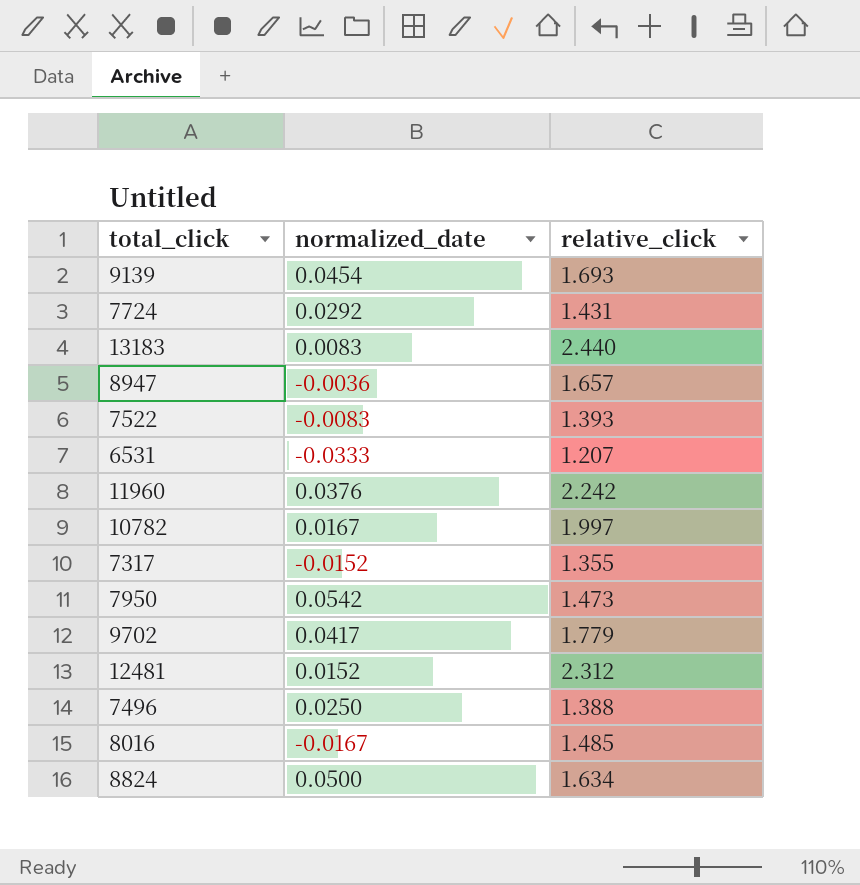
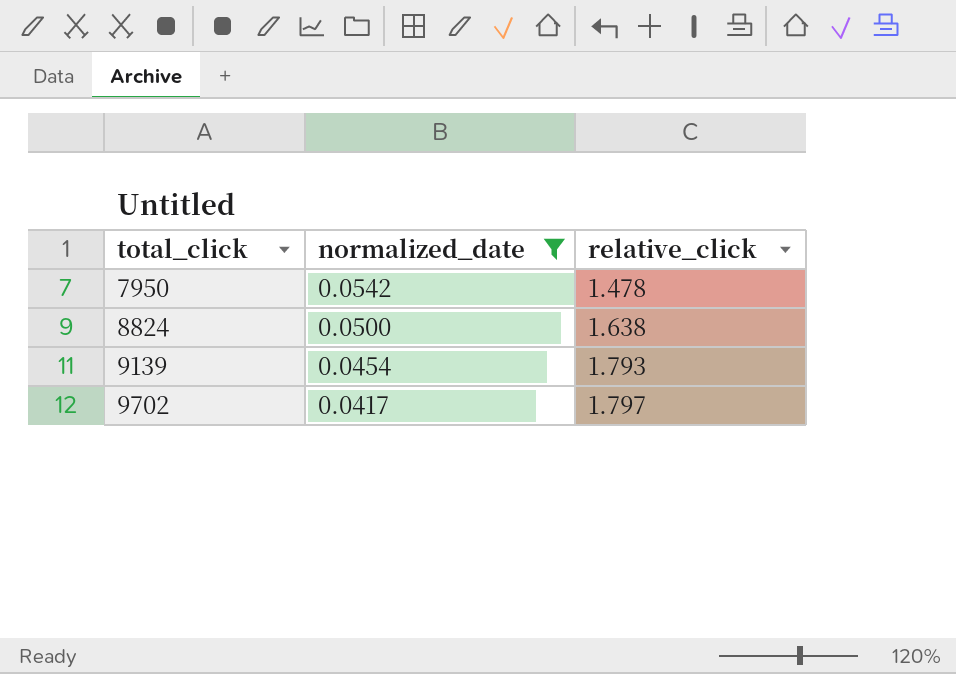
filter: none -> normalized_date >= 0.0417
row order: none -> total_click ascending
7950 | relative_click: 1.473 -> 1.478
8824 | relative_click: 1.634 -> 1.638
9139 | relative_click: 1.693 -> 1.793
9702 | relative_click: 1.779 -> 1.797

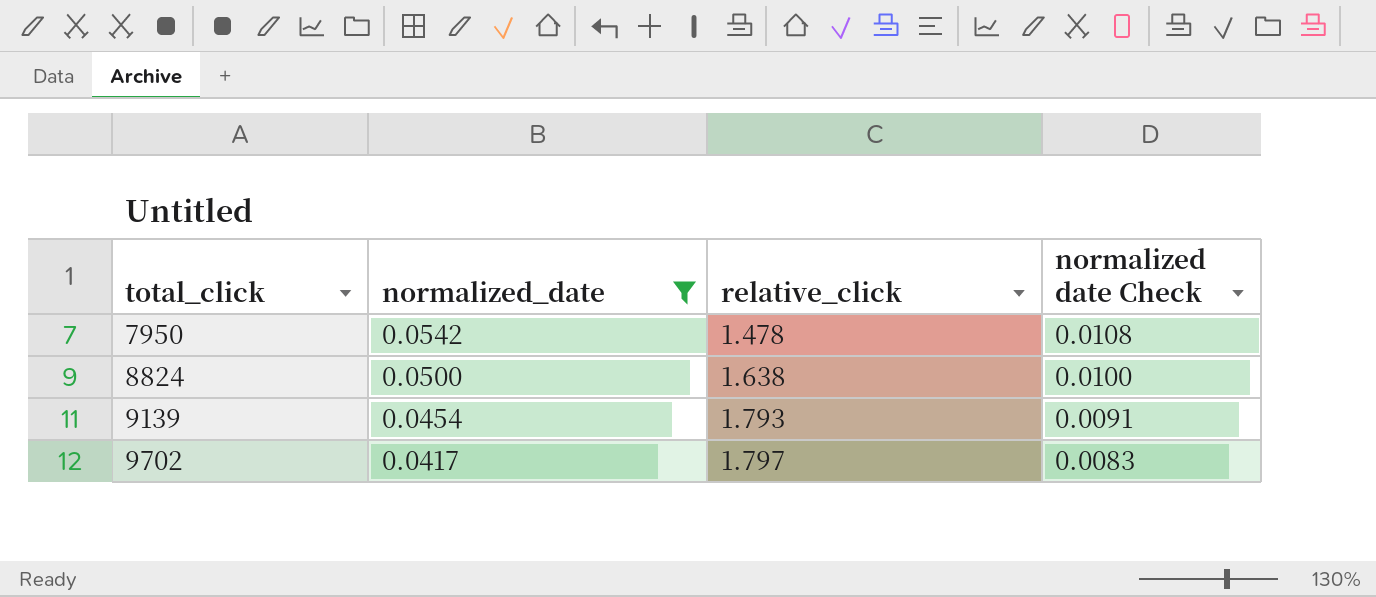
column normalized date Check | formula: none -> [normalized_date] * 0.2

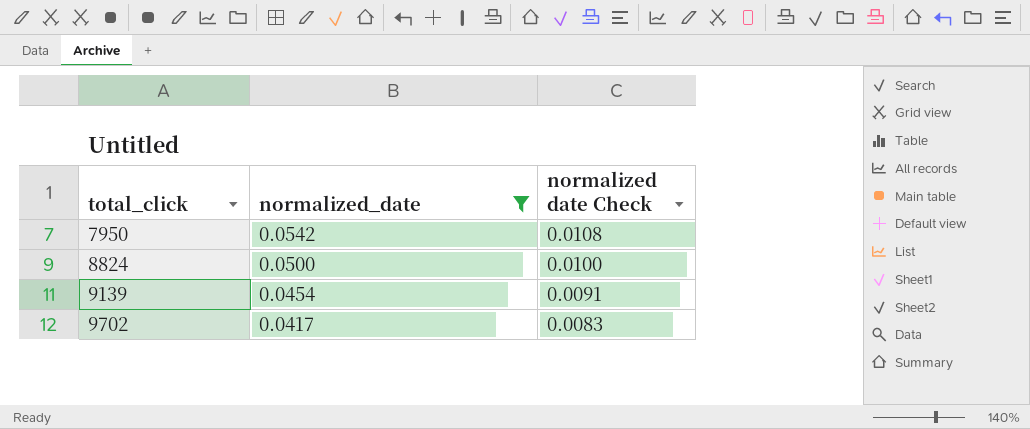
column relative_click | position: 3 -> none

